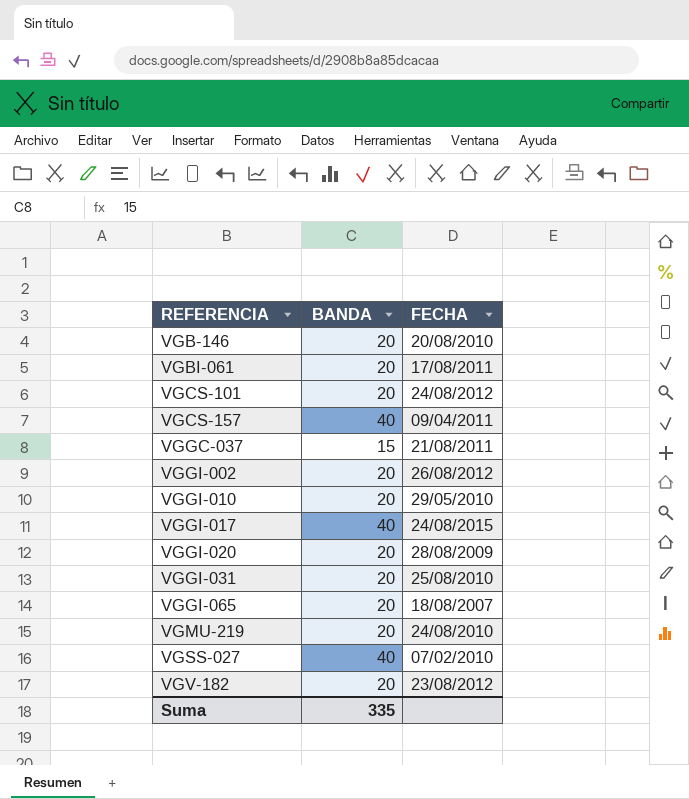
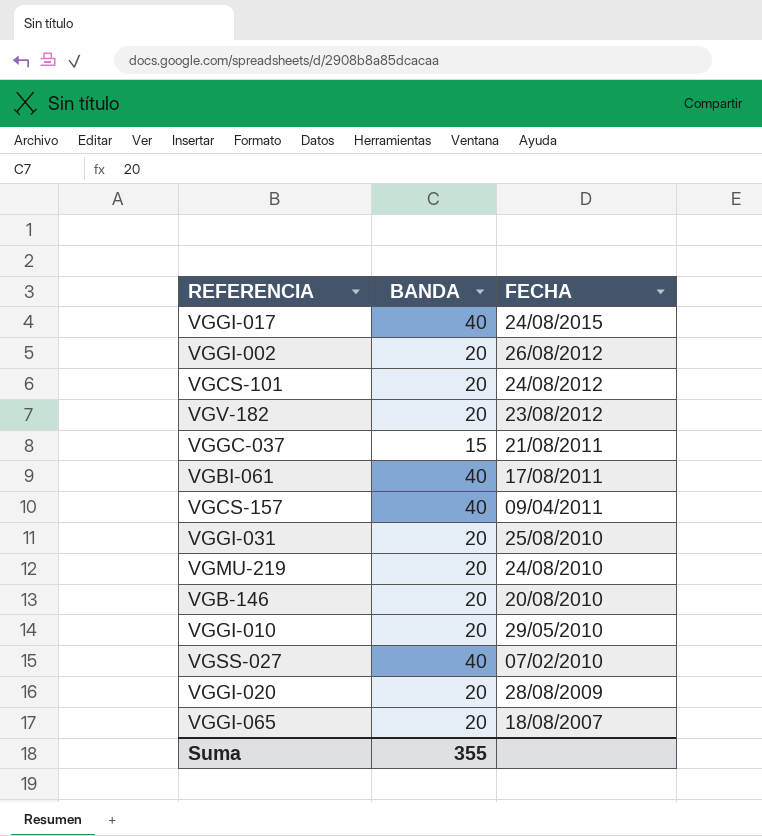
row order: REFERENCIA ascending -> FECHA descending
VGBI-061 | BANDA: 20 -> 40
Suma | BANDA: 335 -> 355

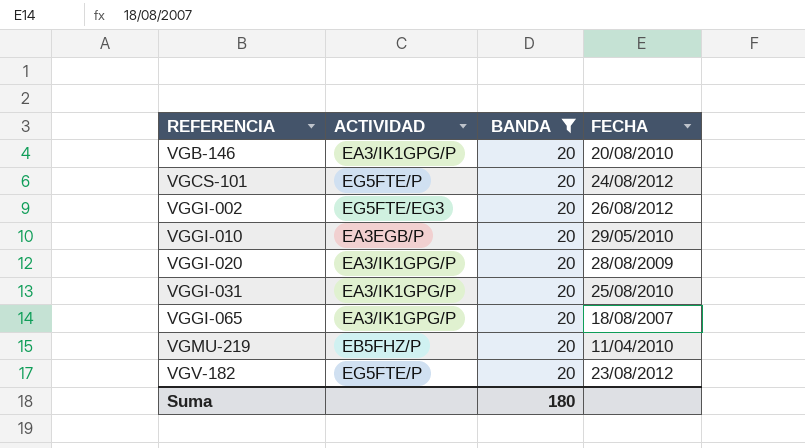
filter: none -> BANDA = 20
row order: FECHA descending -> REFERENCIA ascending
column ACTIVIDAD | position: none -> 2
VGMU-219 | FECHA: 24/08/2010 -> 11/04/2010
Suma | BANDA: 355 -> 180

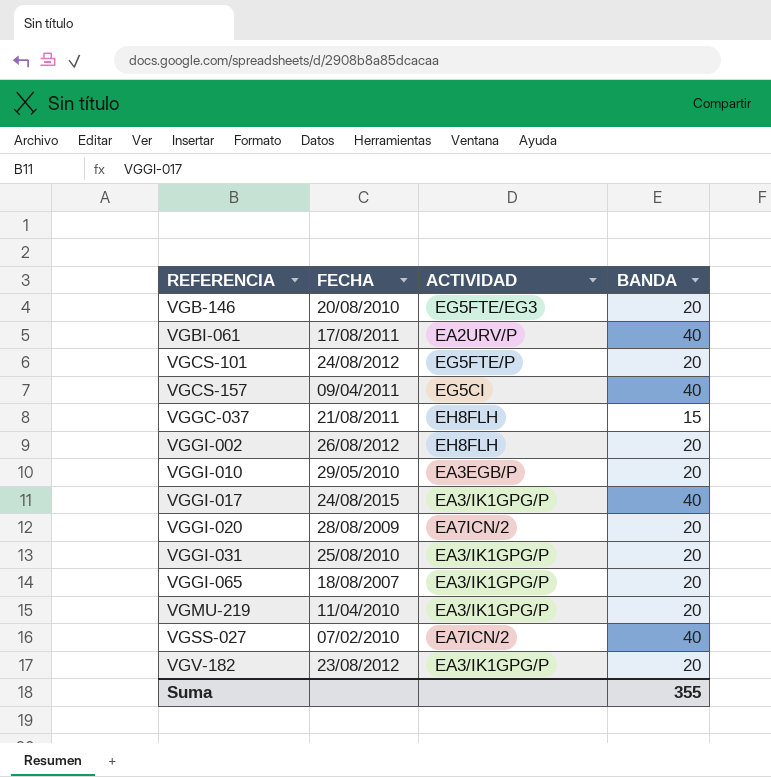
filter: BANDA = 20 -> none
column FECHA | position: 4 -> 2
VGB-146 | ACTIVIDAD: EA3/IK1GPG/P -> EG5FTE/EG3
VGGI-002 | ACTIVIDAD: EG5FTE/EG3 -> EH8FLH
VGGI-020 | ACTIVIDAD: EA3/IK1GPG/P -> EA7ICN/2
VGMU-219 | ACTIVIDAD: EB5FHZ/P -> EA3/IK1GPG/P
VGV-182 | ACTIVIDAD: EG5FTE/P -> EA3/IK1GPG/P
Suma | BANDA: 180 -> 355

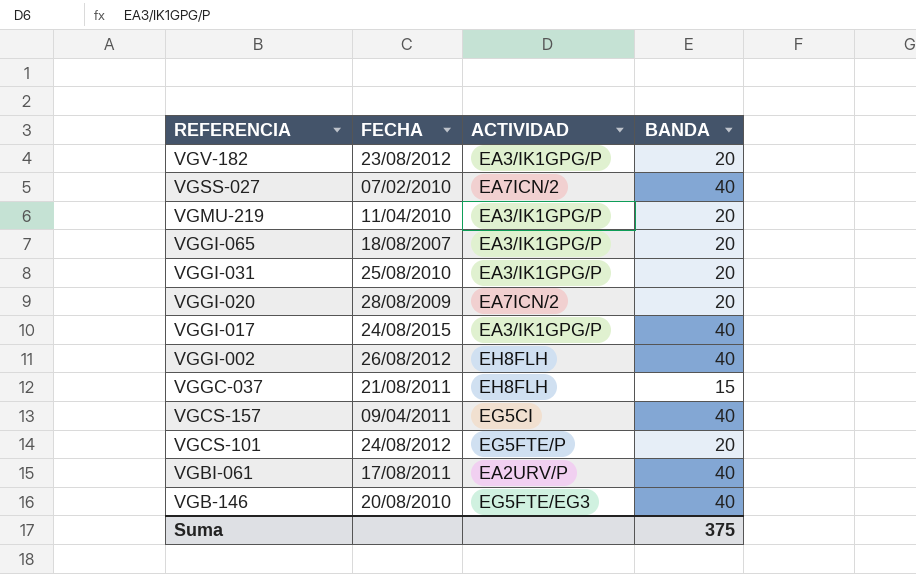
row order: REFERENCIA ascending -> REFERENCIA descending
row VGGI-010: 29/05/2010 | EA3EGB/P | 20 -> none
VGGI-002 | BANDA: 20 -> 40
VGB-146 | BANDA: 20 -> 40
Suma | BANDA: 355 -> 375

